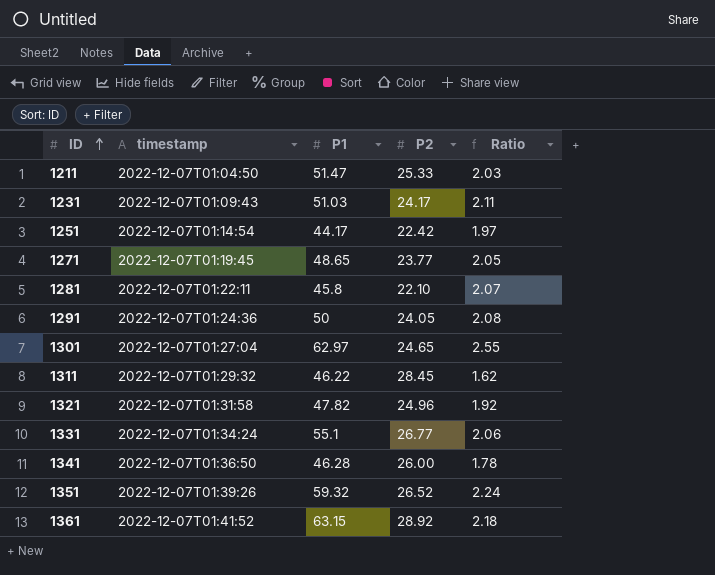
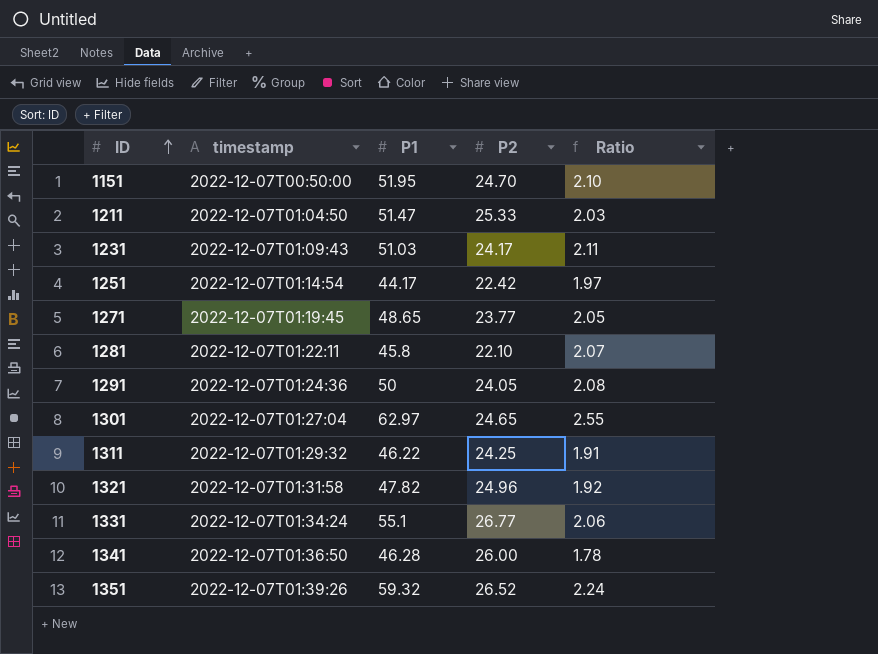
row 1361: 2022-12-07T01:41:52 | 63.15 | 28.92 | 2.18 -> none
row 1151: none -> 2022-12-07T00:50:00 | 51.95 | 24.70 | 2.10
1311 | P2: 28.45 -> 24.25
1311 | Ratio: 1.62 -> 1.91

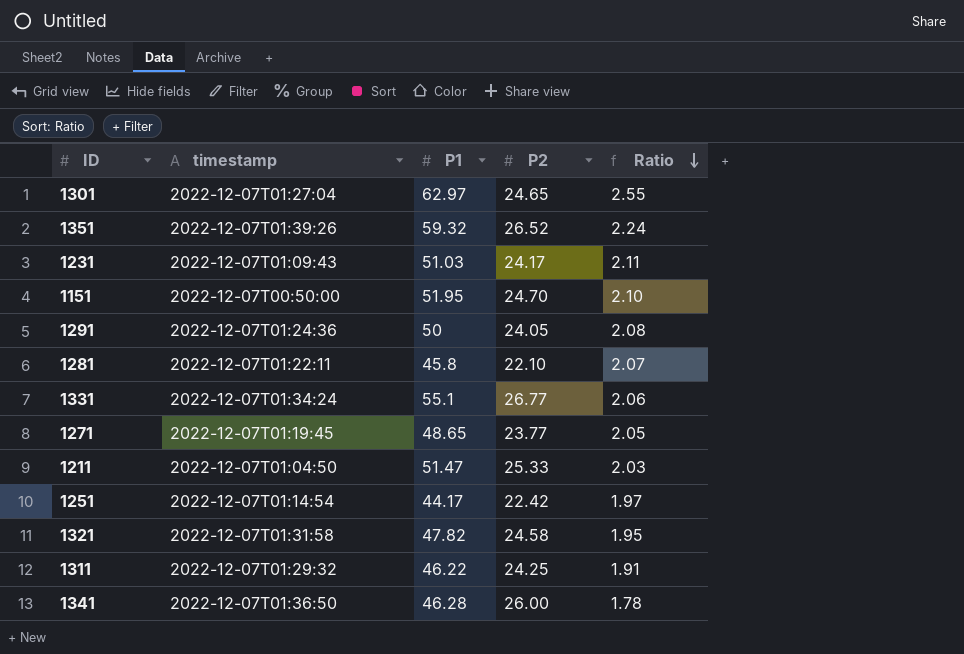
row order: ID ascending -> Ratio descending
1321 | P2: 24.96 -> 24.58
1321 | Ratio: 1.92 -> 1.95

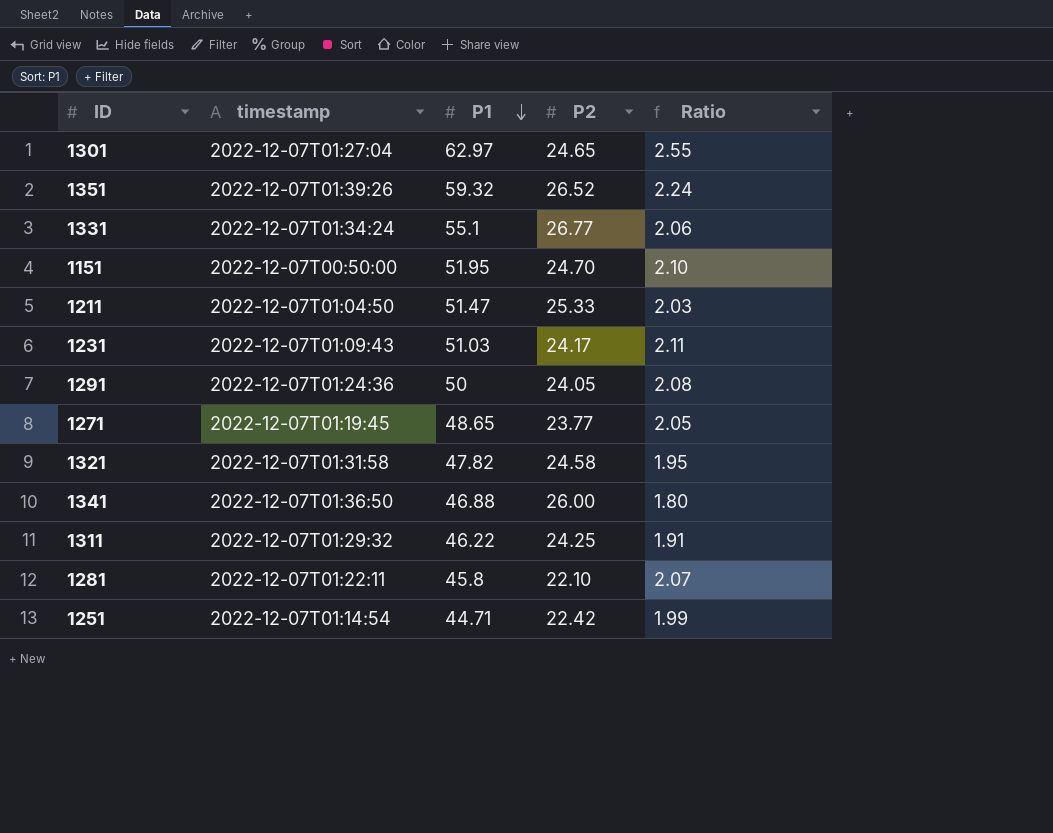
row order: Ratio descending -> P1 descending
1341 | P1: 46.28 -> 46.88
1341 | Ratio: 1.78 -> 1.80
1251 | P1: 44.17 -> 44.71
1251 | Ratio: 1.97 -> 1.99

